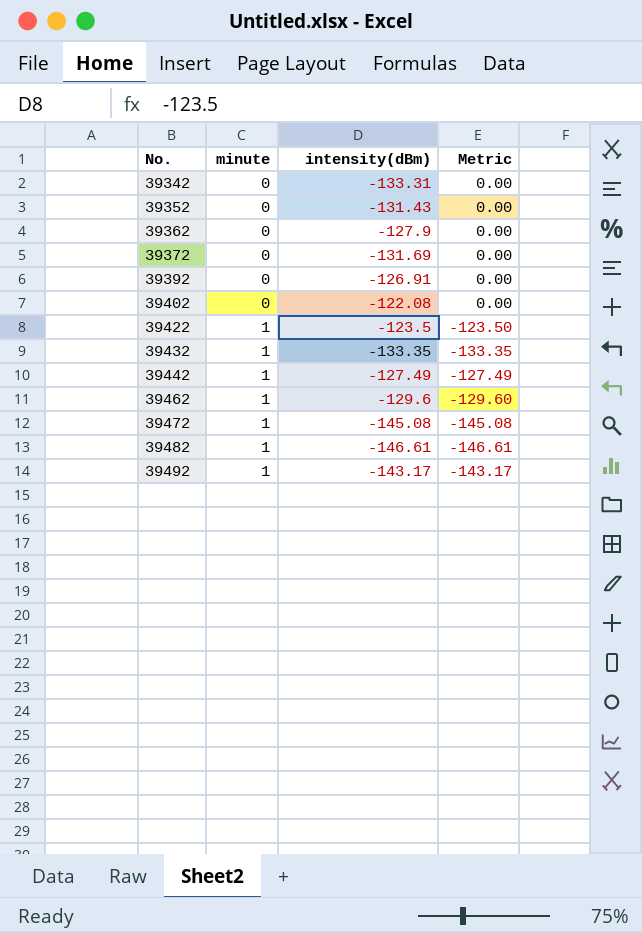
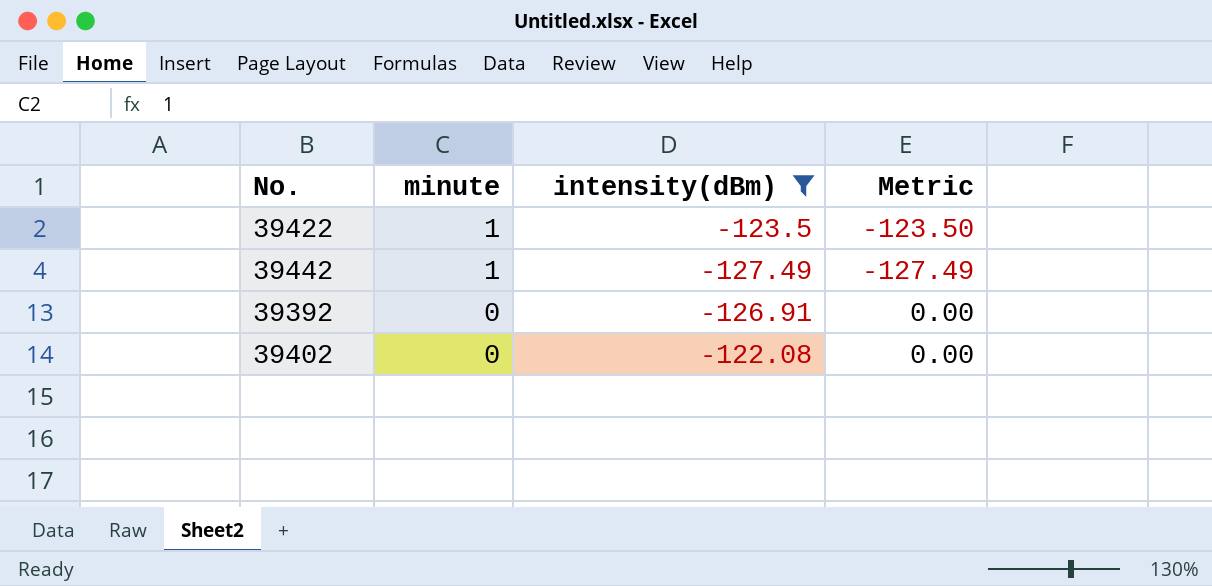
filter: none -> intensity(dBm) >= -127.49
row order: No. ascending -> minute descending

